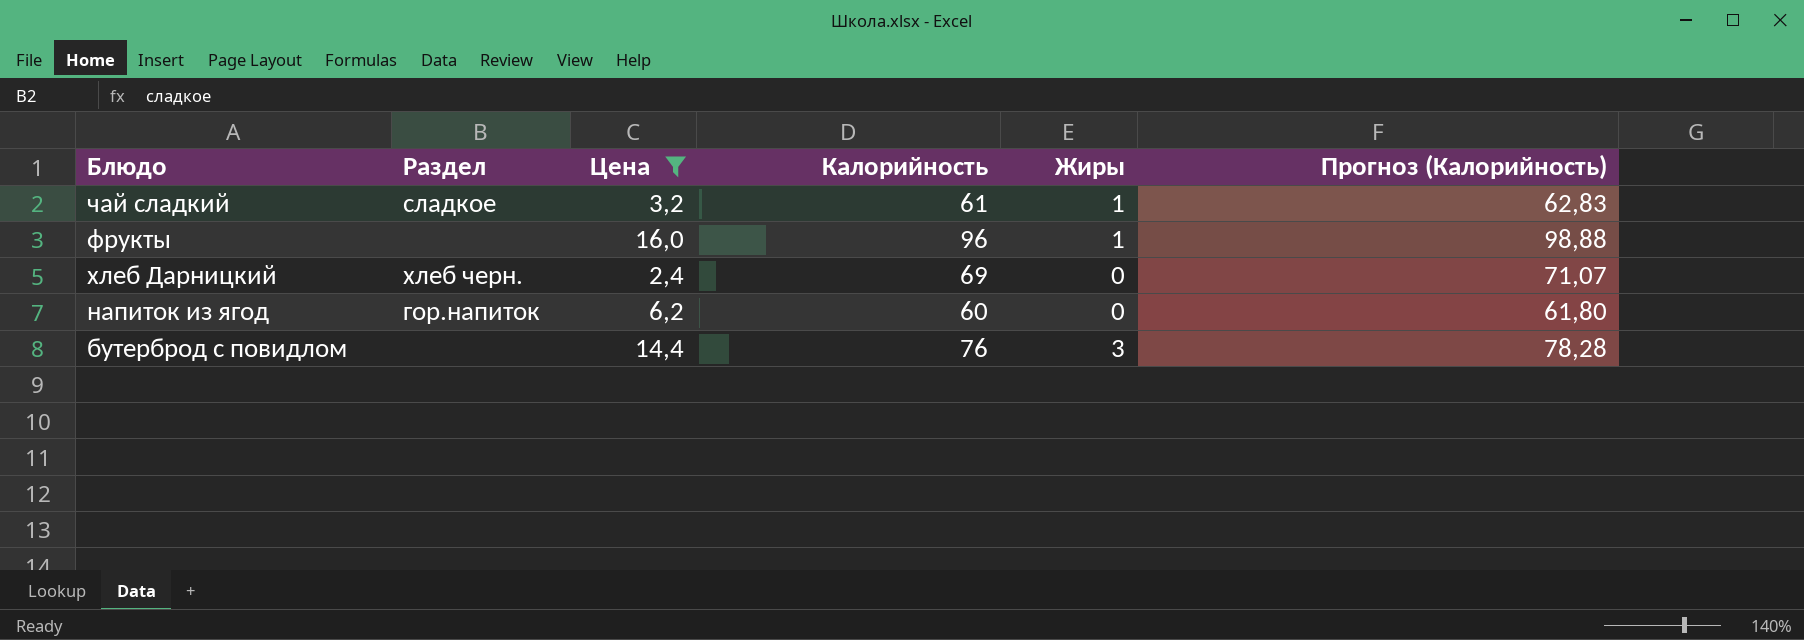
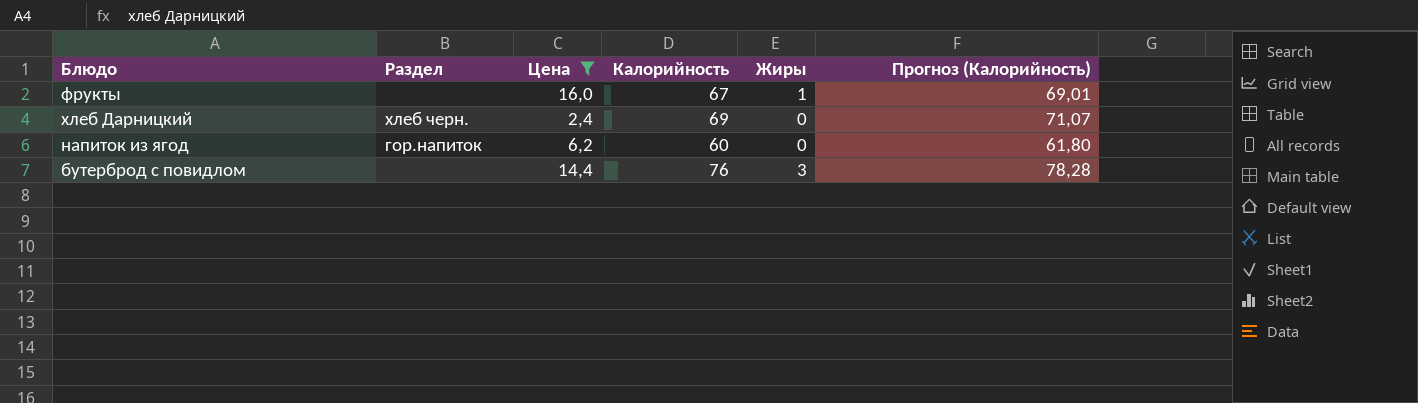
row чай сладкий: сладкое | 3,2 | 61 | 1 | 62,83 -> none
фрукты | Калорийность: 96 -> 67
фрукты | Прогноз (Калорийность): 98,88 -> 69,01

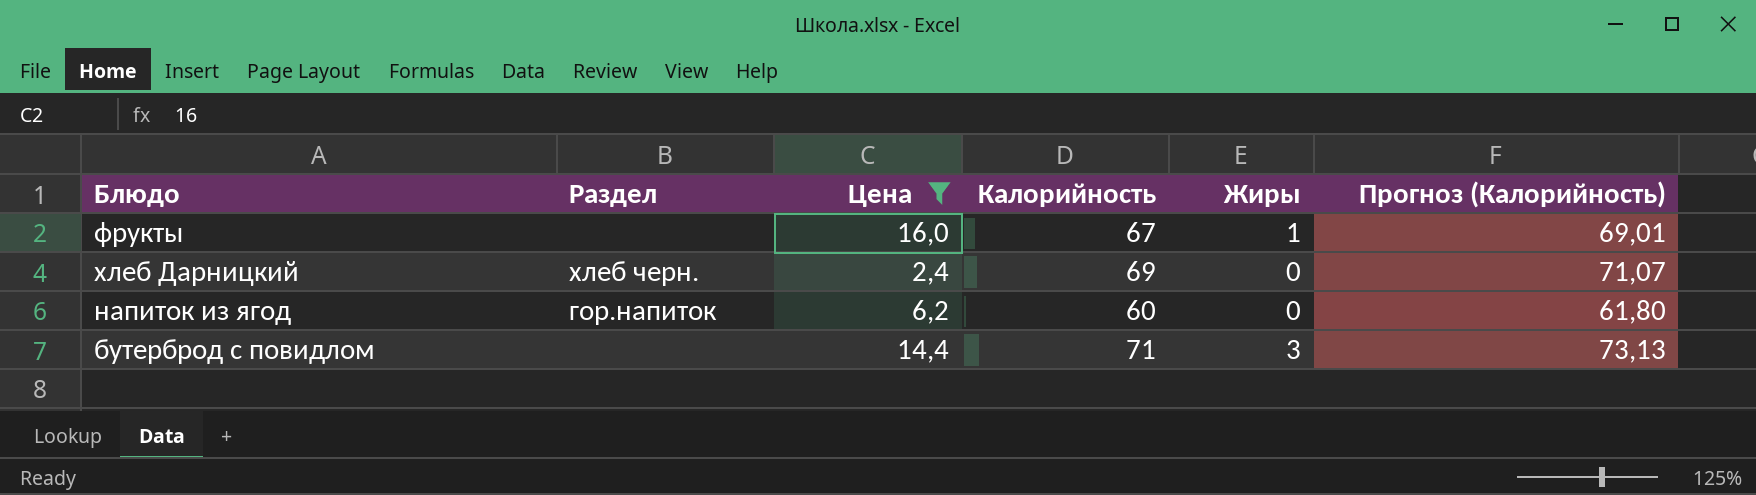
бутерброд с повидлом | Калорийность: 76 -> 71
бутерброд с повидлом | Прогноз (Калорийность): 78,28 -> 73,13

